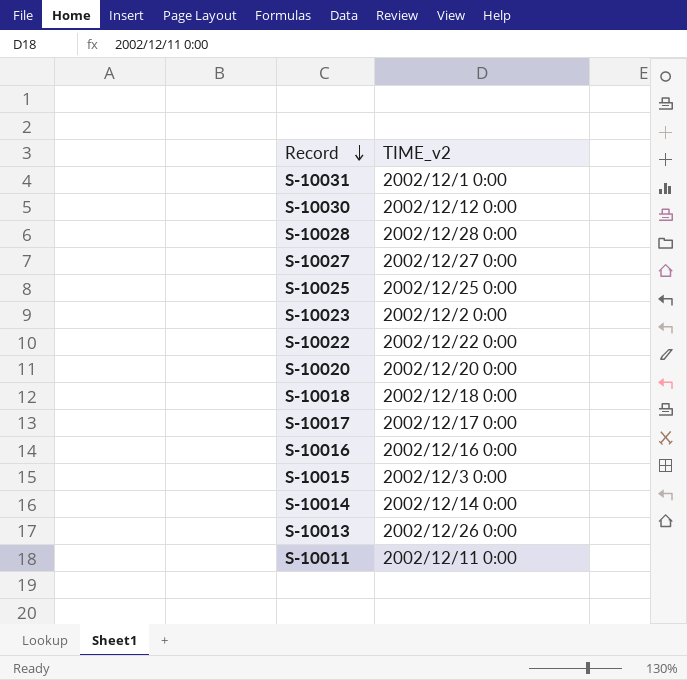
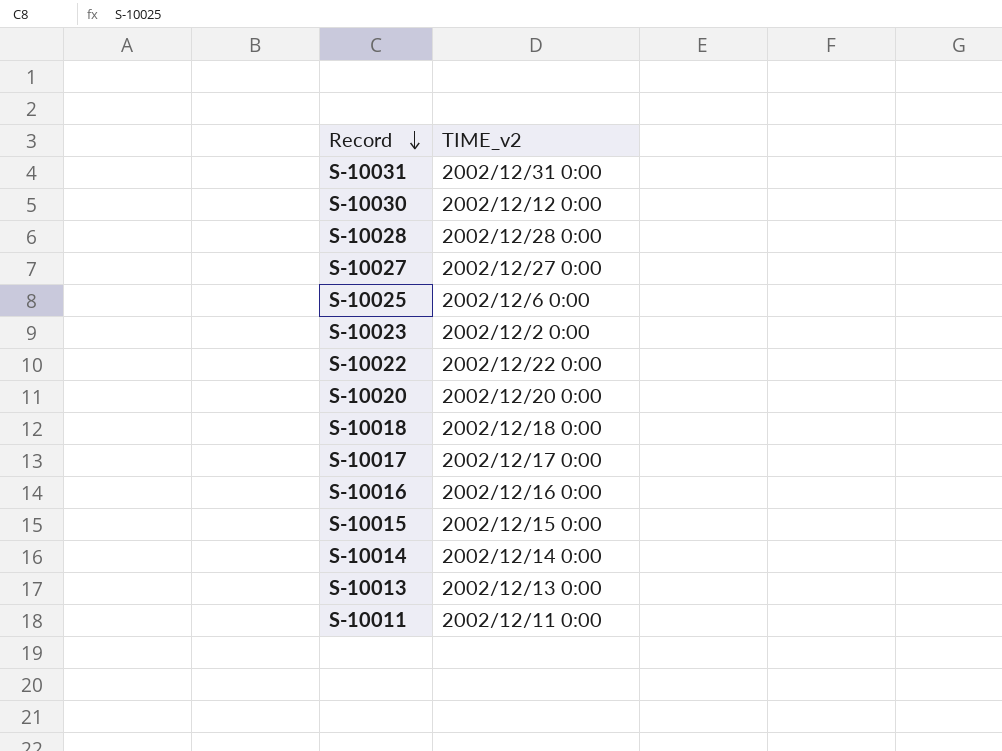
S-10031 | TIME_v2: 2002/12/1 0:00 -> 2002/12/31 0:00
S-10025 | TIME_v2: 2002/12/25 0:00 -> 2002/12/6 0:00
S-10015 | TIME_v2: 2002/12/3 0:00 -> 2002/12/15 0:00
S-10013 | TIME_v2: 2002/12/26 0:00 -> 2002/12/13 0:00

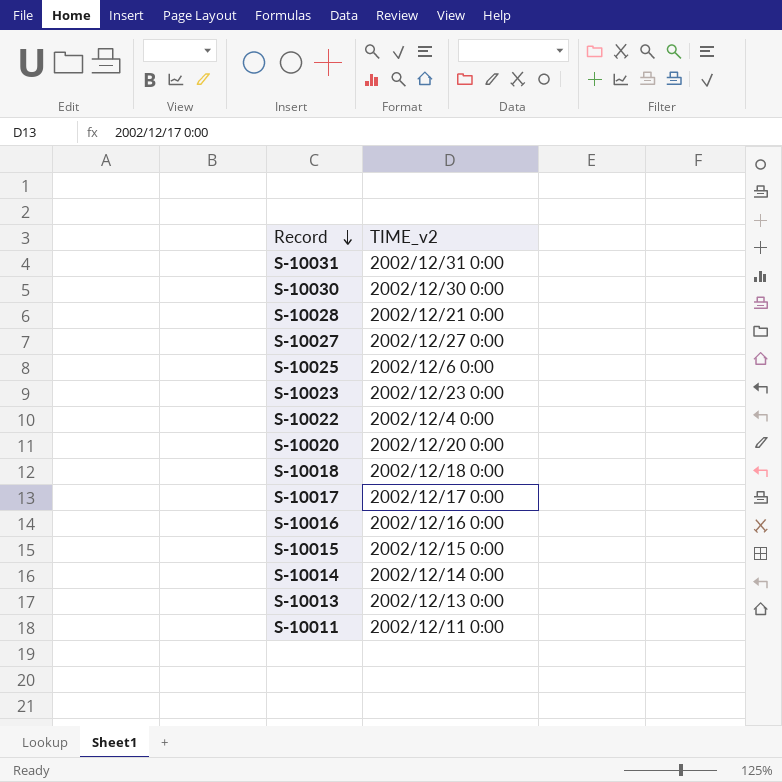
S-10030 | TIME_v2: 2002/12/12 0:00 -> 2002/12/30 0:00
S-10028 | TIME_v2: 2002/12/28 0:00 -> 2002/12/21 0:00
S-10023 | TIME_v2: 2002/12/2 0:00 -> 2002/12/23 0:00
S-10022 | TIME_v2: 2002/12/22 0:00 -> 2002/12/4 0:00

